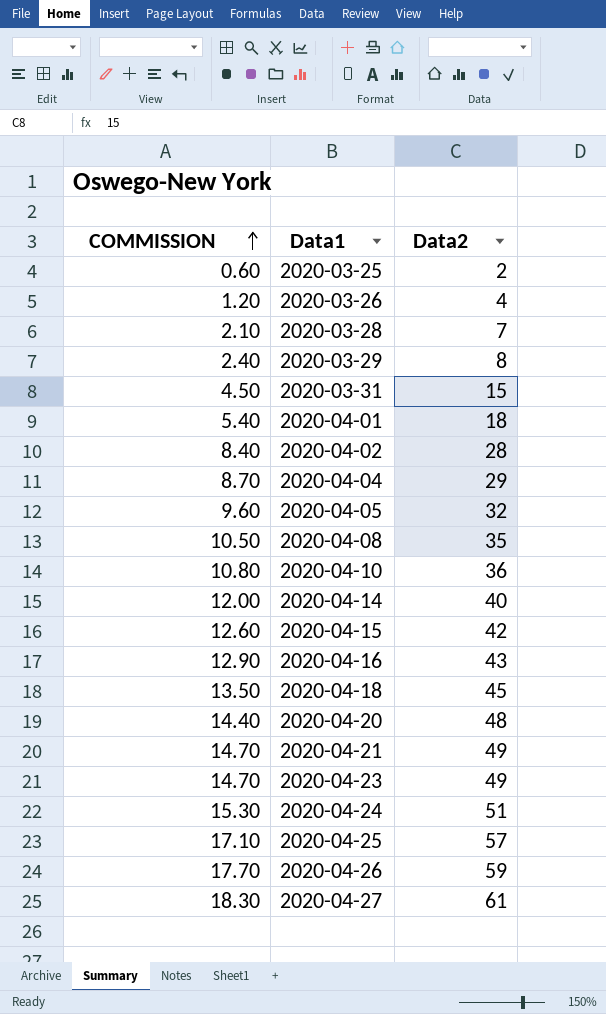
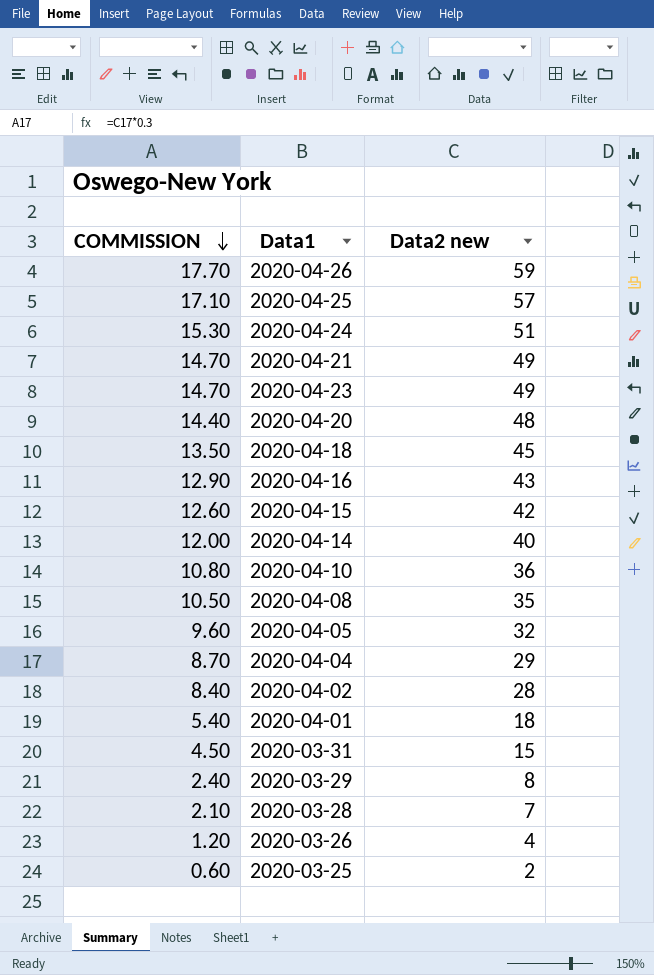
row order: COMMISSION ascending -> COMMISSION descending
column name: Data2 -> Data2 new
row 2020-04-27: 18.30 | 61 -> none

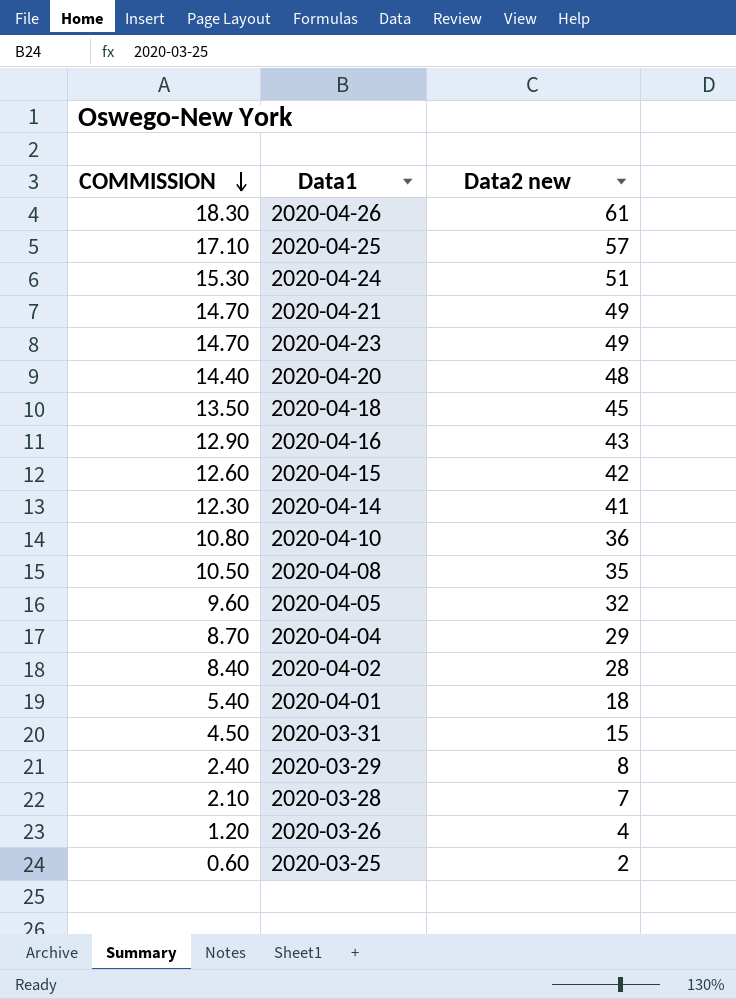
2020-04-26 | COMMISSION: 17.70 -> 18.30
2020-04-26 | Data2 new: 59 -> 61
2020-04-14 | COMMISSION: 12.00 -> 12.30
2020-04-14 | Data2 new: 40 -> 41

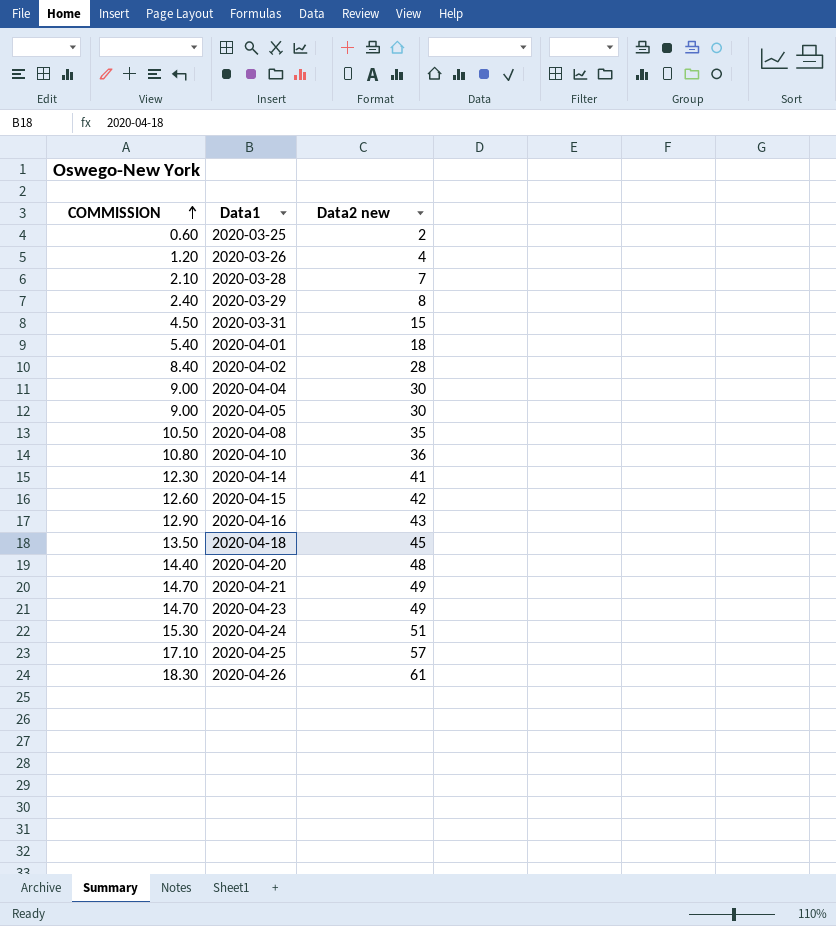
row order: COMMISSION descending -> COMMISSION ascending
2020-04-04 | COMMISSION: 8.70 -> 9.00
2020-04-04 | Data2 new: 29 -> 30
2020-04-05 | COMMISSION: 9.60 -> 9.00
2020-04-05 | Data2 new: 32 -> 30

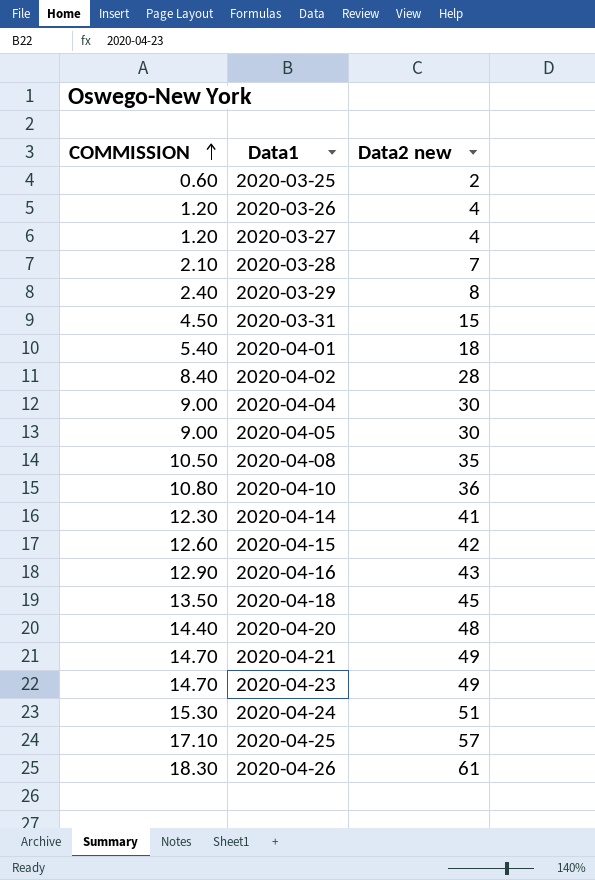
row 2020-03-27: none -> 1.20 | 4

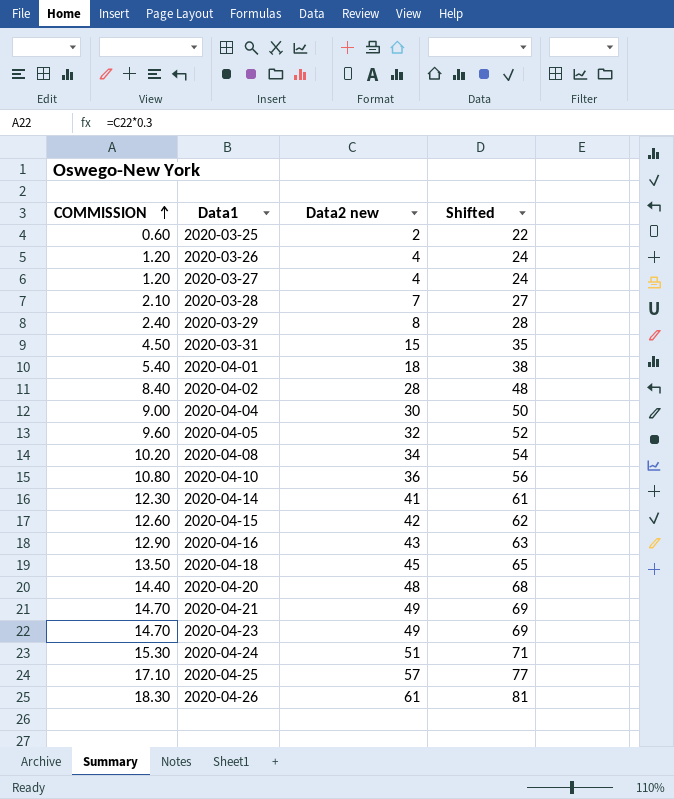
column Shifted | formula: none -> [Data2 new] + 20
2020-04-05 | COMMISSION: 9.00 -> 9.60
2020-04-05 | Data2 new: 30 -> 32
2020-04-08 | COMMISSION: 10.50 -> 10.20
2020-04-08 | Data2 new: 35 -> 34

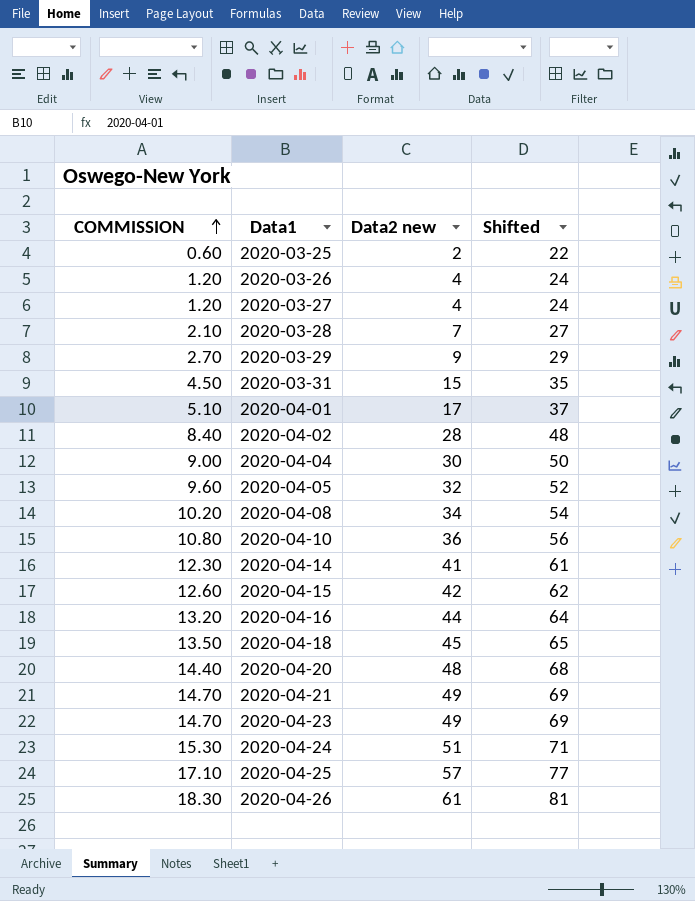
2020-03-29 | COMMISSION: 2.40 -> 2.70
2020-03-29 | Data2 new: 8 -> 9
2020-03-29 | Shifted: 28 -> 29
2020-04-01 | COMMISSION: 5.40 -> 5.10
2020-04-01 | Data2 new: 18 -> 17
2020-04-01 | Shifted: 38 -> 37
2020-04-16 | COMMISSION: 12.90 -> 13.20
2020-04-16 | Data2 new: 43 -> 44
2020-04-16 | Shifted: 63 -> 64

